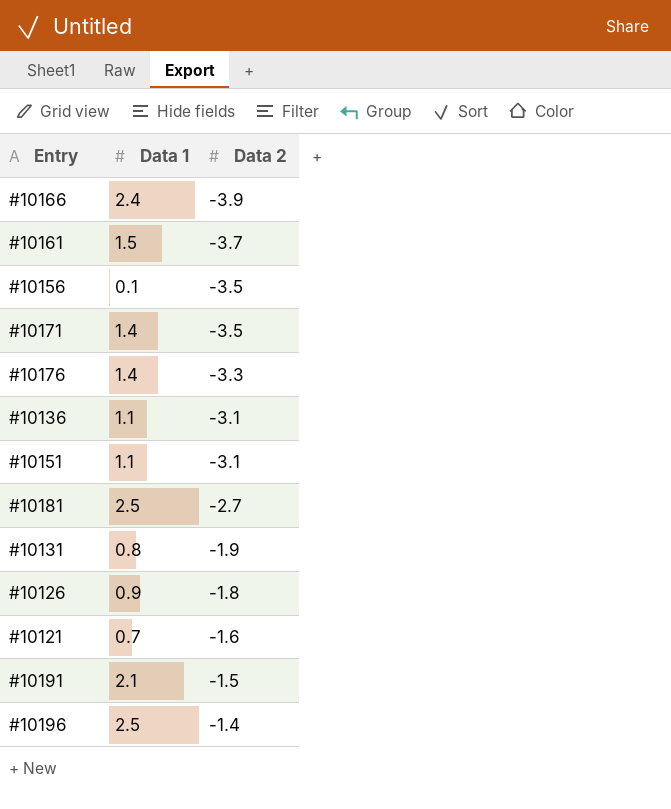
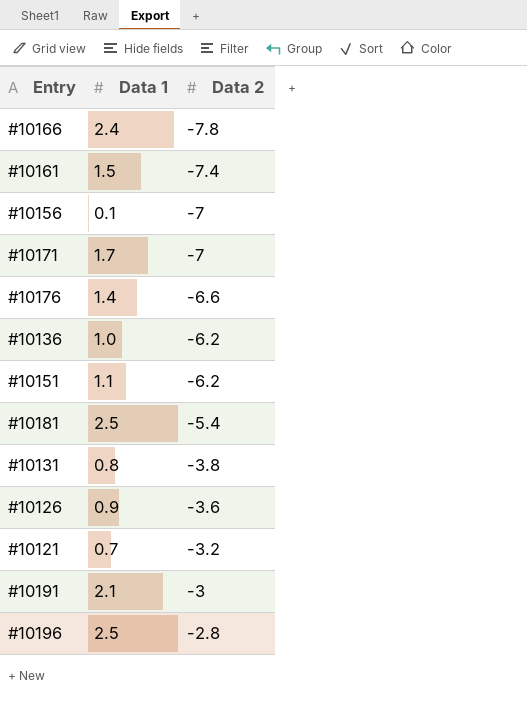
#10166 | Data 2: -3.9 -> -7.8
#10161 | Data 2: -3.7 -> -7.4
#10156 | Data 2: -3.5 -> -7
#10171 | Data 1: 1.4 -> 1.7
#10171 | Data 2: -3.5 -> -7
#10176 | Data 2: -3.3 -> -6.6
#10136 | Data 1: 1.1 -> 1.0
#10136 | Data 2: -3.1 -> -6.2
#10151 | Data 2: -3.1 -> -6.2
#10181 | Data 2: -2.7 -> -5.4
#10131 | Data 2: -1.9 -> -3.8
#10126 | Data 2: -1.8 -> -3.6
#10121 | Data 2: -1.6 -> -3.2
#10191 | Data 2: -1.5 -> -3
#10196 | Data 2: -1.4 -> -2.8

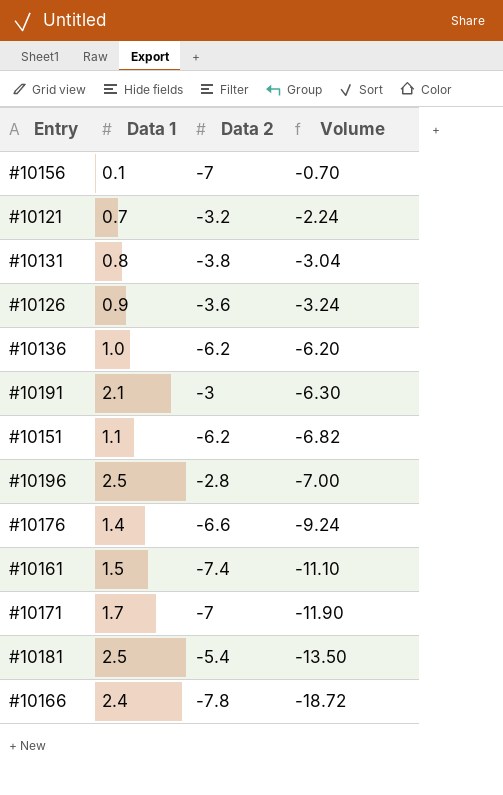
row order: Data 2 ascending -> Volume descending
column Volume | formula: none -> [Data 1] * [Data 2]

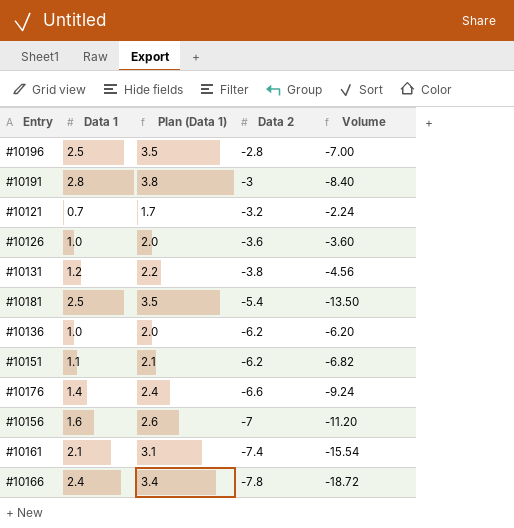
row order: Volume descending -> Data 2 descending
column Plan (Data 1) | formula: none -> [Data 1] + 1
row #10171: 1.7 | -7 | -11.90 -> none
#10191 | Data 1: 2.1 -> 2.8
#10191 | Volume: -6.30 -> -8.40
#10126 | Data 1: 0.9 -> 1.0
#10126 | Volume: -3.24 -> -3.60
#10131 | Data 1: 0.8 -> 1.2
#10131 | Volume: -3.04 -> -4.56
#10156 | Data 1: 0.1 -> 1.6
#10156 | Volume: -0.70 -> -11.20
#10161 | Data 1: 1.5 -> 2.1
#10161 | Volume: -11.10 -> -15.54

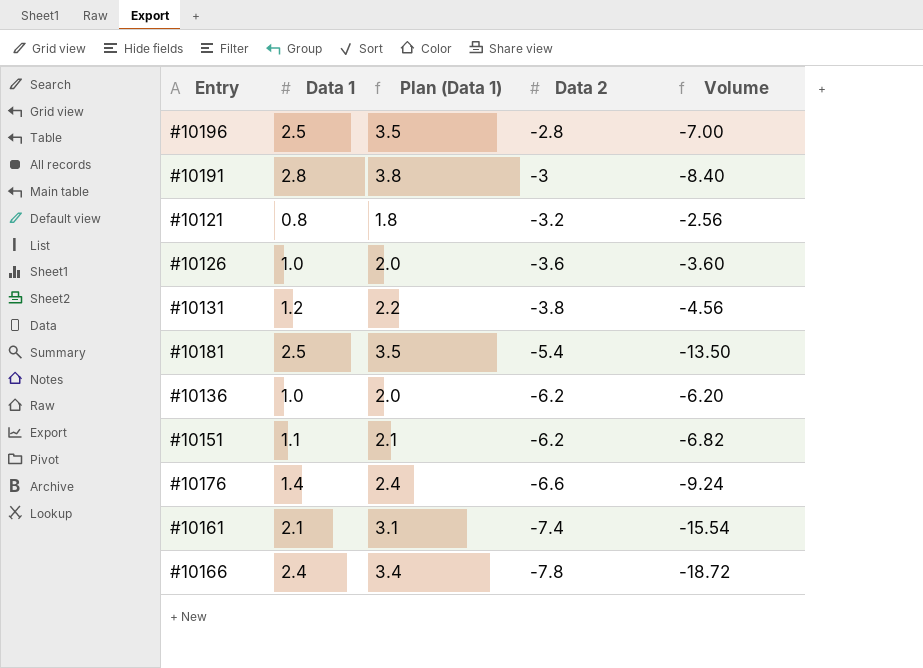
row #10156: 1.6 | 2.6 | -7 | -11.20 -> none
#10121 | Data 1: 0.7 -> 0.8
#10121 | Plan (Data 1): 1.7 -> 1.8
#10121 | Volume: -2.24 -> -2.56

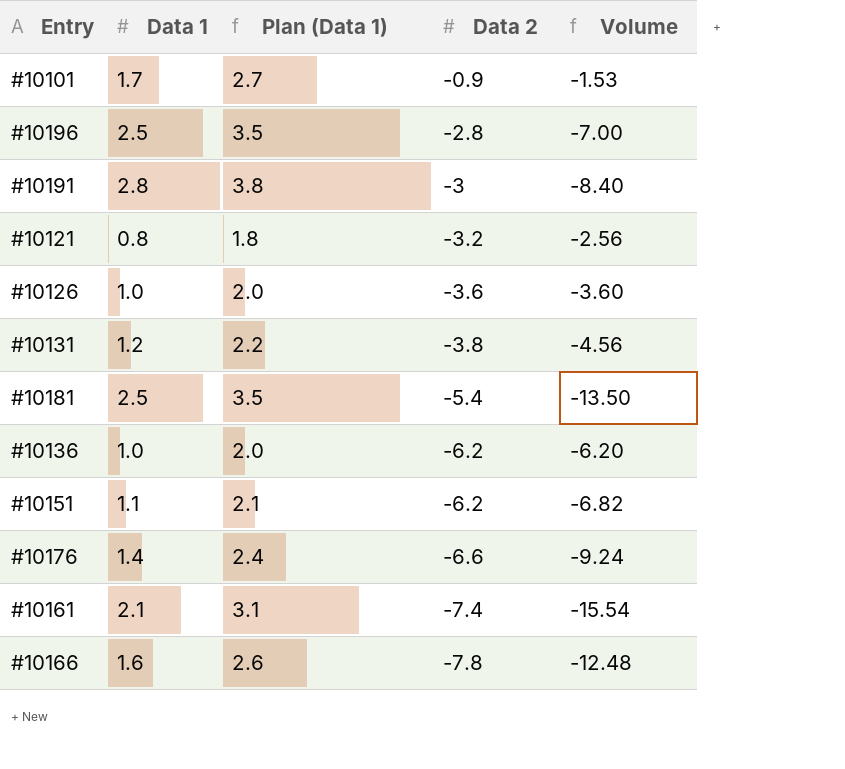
row #10101: none -> 1.7 | 2.7 | -0.9 | -1.53
#10166 | Data 1: 2.4 -> 1.6
#10166 | Plan (Data 1): 3.4 -> 2.6
#10166 | Volume: -18.72 -> -12.48

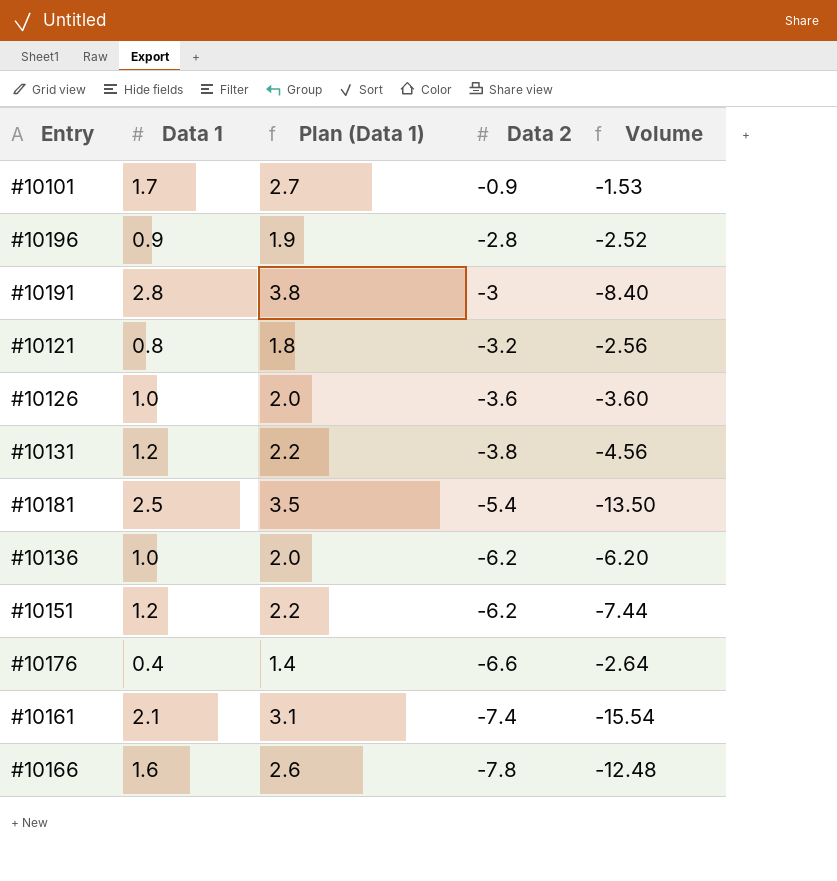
#10196 | Data 1: 2.5 -> 0.9
#10196 | Plan (Data 1): 3.5 -> 1.9
#10196 | Volume: -7.00 -> -2.52
#10151 | Data 1: 1.1 -> 1.2
#10151 | Plan (Data 1): 2.1 -> 2.2
#10151 | Volume: -6.82 -> -7.44
#10176 | Data 1: 1.4 -> 0.4
#10176 | Plan (Data 1): 2.4 -> 1.4
#10176 | Volume: -9.24 -> -2.64

